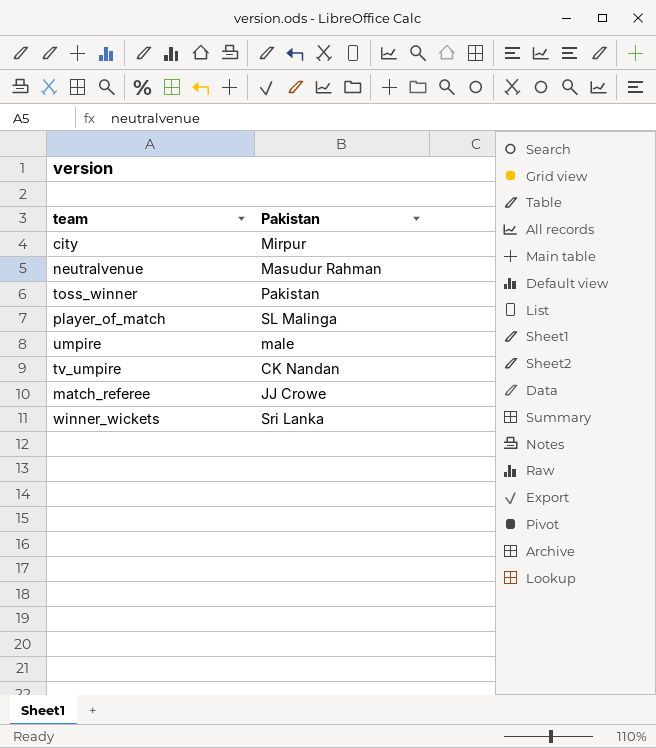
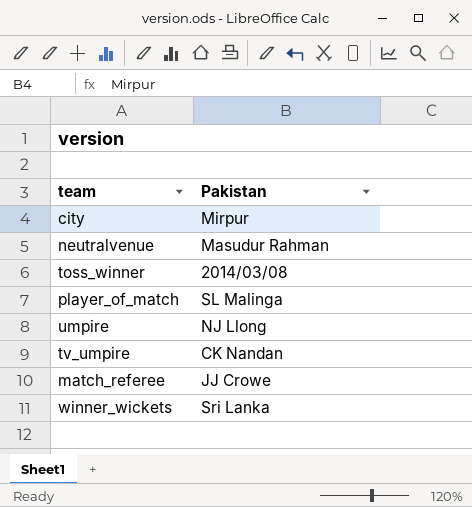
toss_winner | Pakistan: Pakistan -> 2014/03/08
umpire | Pakistan: male -> NJ Llong

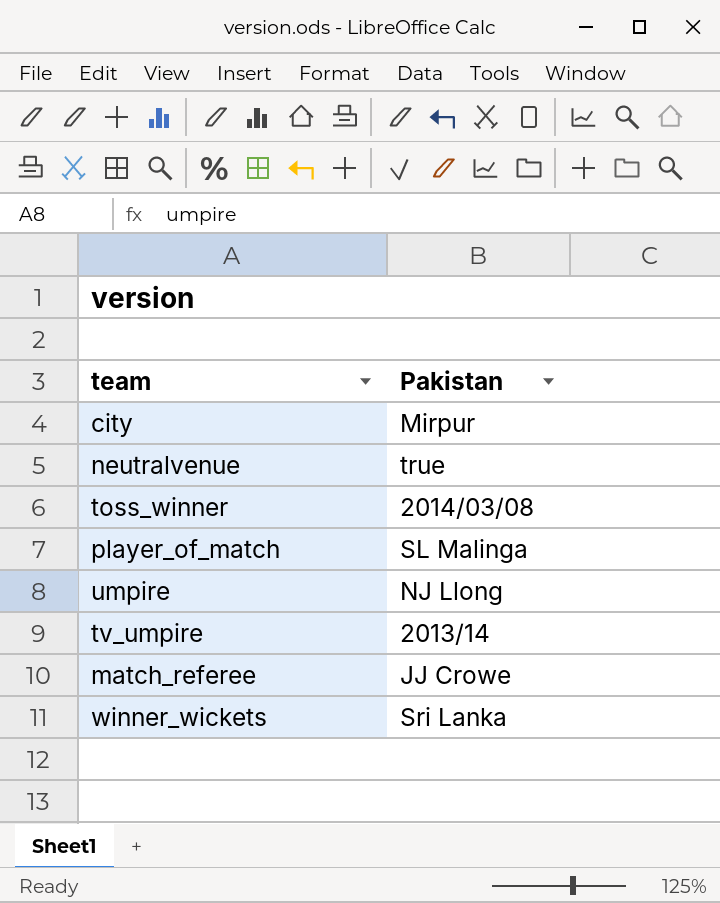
neutralvenue | Pakistan: Masudur Rahman -> true
tv_umpire | Pakistan: CK Nandan -> 2013/14

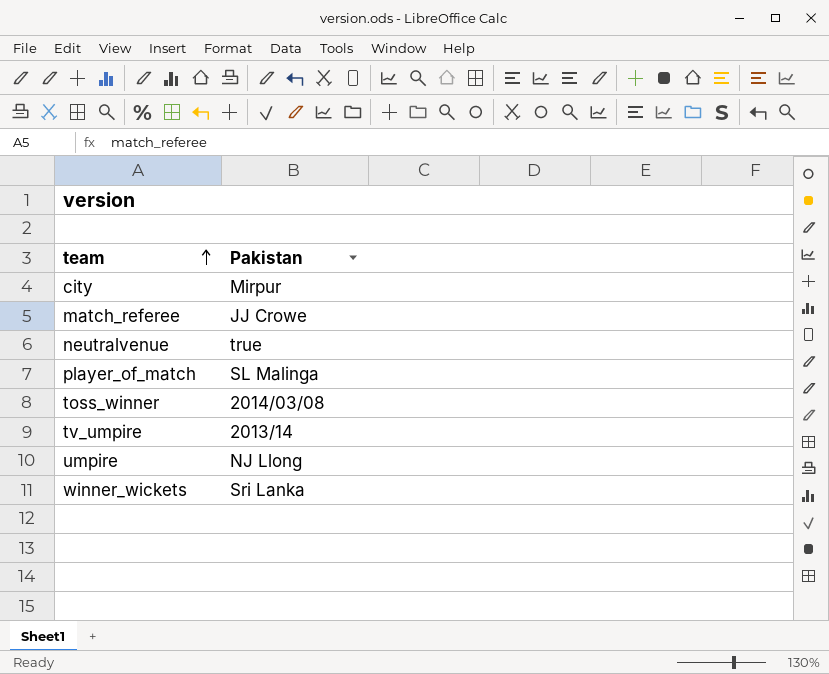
row order: none -> team ascending

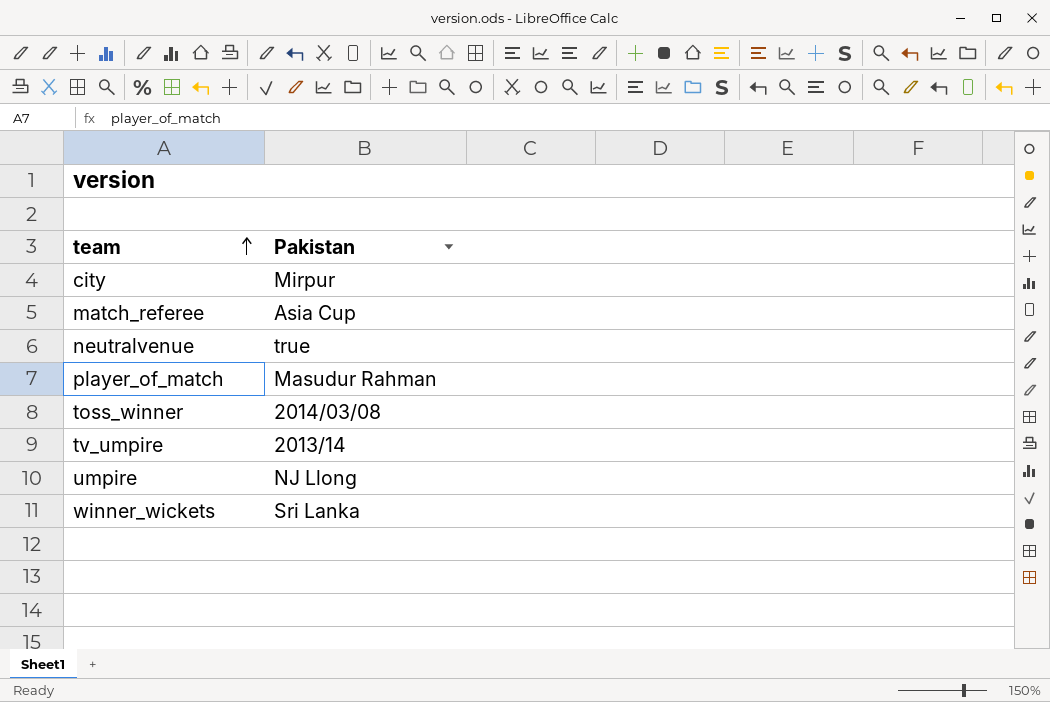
match_referee | Pakistan: JJ Crowe -> Asia Cup
player_of_match | Pakistan: SL Malinga -> Masudur Rahman

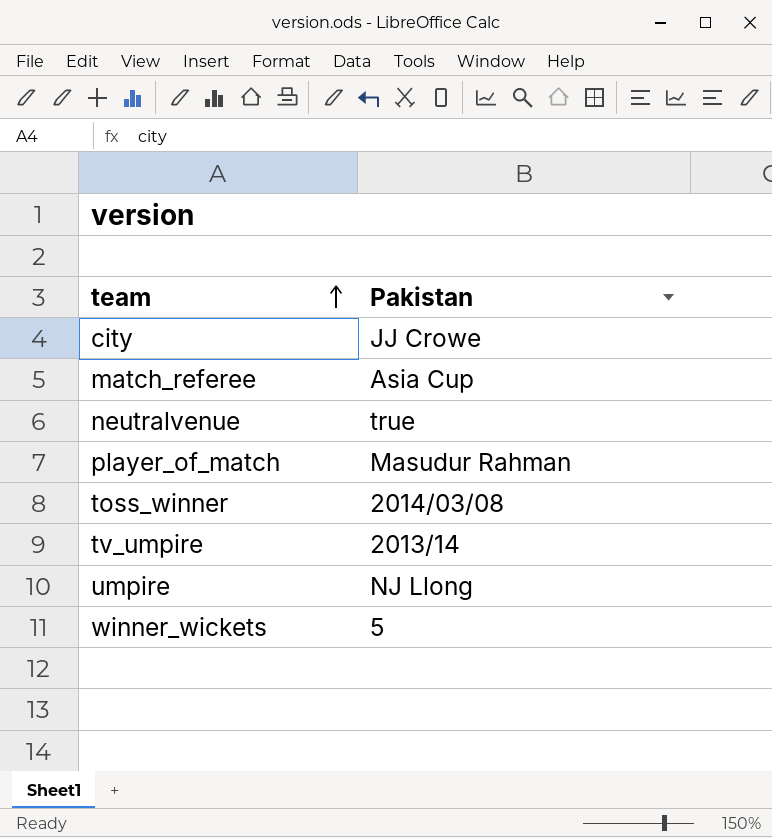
city | Pakistan: Mirpur -> JJ Crowe
winner_wickets | Pakistan: Sri Lanka -> 5

